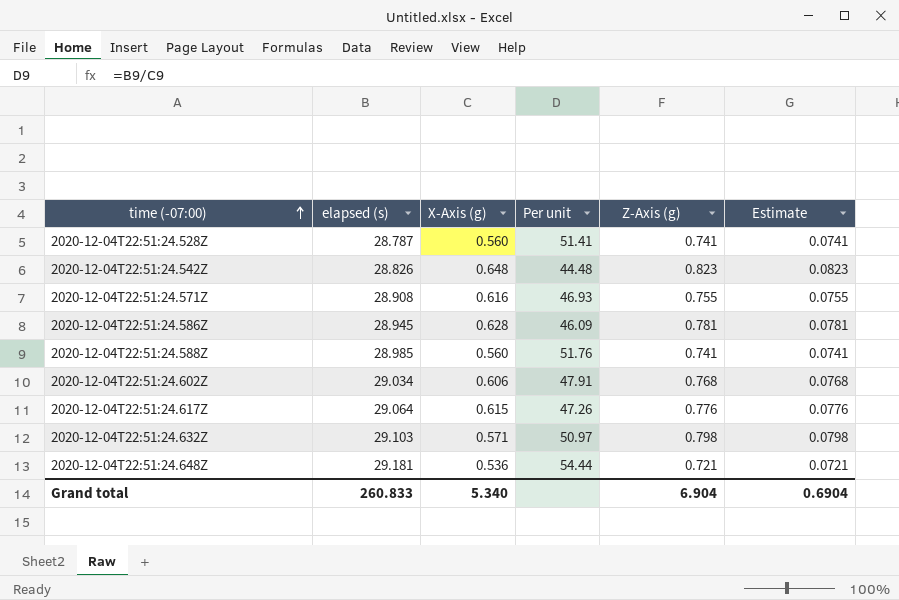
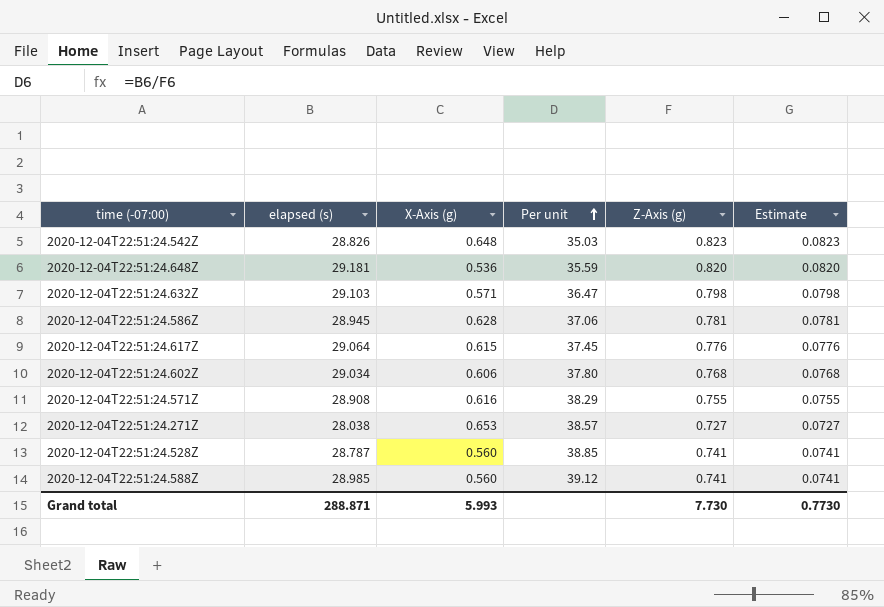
row order: time (-07:00) ascending -> Per unit ascending
column Per unit | formula: [elapsed (s)] / [X-Axis (g)] -> [elapsed (s)] / [Z-Axis (g)]
2020-12-04T22:51:24.648Z | Z-Axis (g): 0.721 -> 0.820
2020-12-04T22:51:24.648Z | Estimate: 0.0721 -> 0.0820
row 2020-12-04T22:51:24.271Z: none -> 28.038 | 0.653 | 38.57 | 0.727 | 0.0727
Grand total | elapsed (s): 260.833 -> 288.871
Grand total | X-Axis (g): 5.340 -> 5.993
Grand total | Z-Axis (g): 6.904 -> 7.730
Grand total | Estimate: 0.6904 -> 0.7730

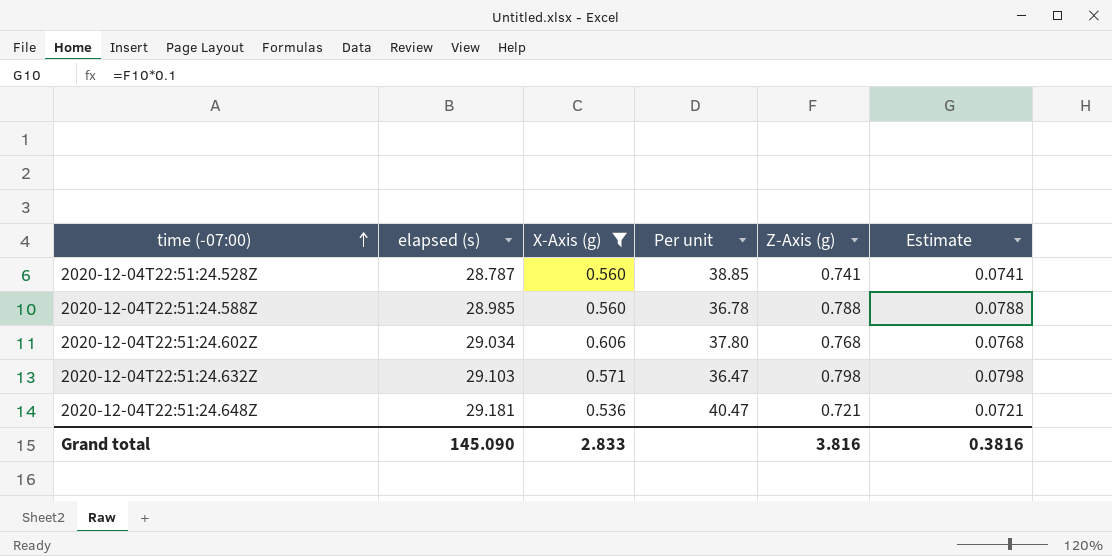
filter: none -> X-Axis (g) <= 0.606
row order: Per unit ascending -> time (-07:00) ascending
2020-12-04T22:51:24.588Z | Per unit: 39.12 -> 36.78
2020-12-04T22:51:24.588Z | Z-Axis (g): 0.741 -> 0.788
2020-12-04T22:51:24.588Z | Estimate: 0.0741 -> 0.0788
2020-12-04T22:51:24.648Z | Per unit: 35.59 -> 40.47
2020-12-04T22:51:24.648Z | Z-Axis (g): 0.820 -> 0.721
2020-12-04T22:51:24.648Z | Estimate: 0.0820 -> 0.0721
Grand total | elapsed (s): 288.871 -> 145.090
Grand total | X-Axis (g): 5.993 -> 2.833
Grand total | Z-Axis (g): 7.730 -> 3.816
Grand total | Estimate: 0.7730 -> 0.3816

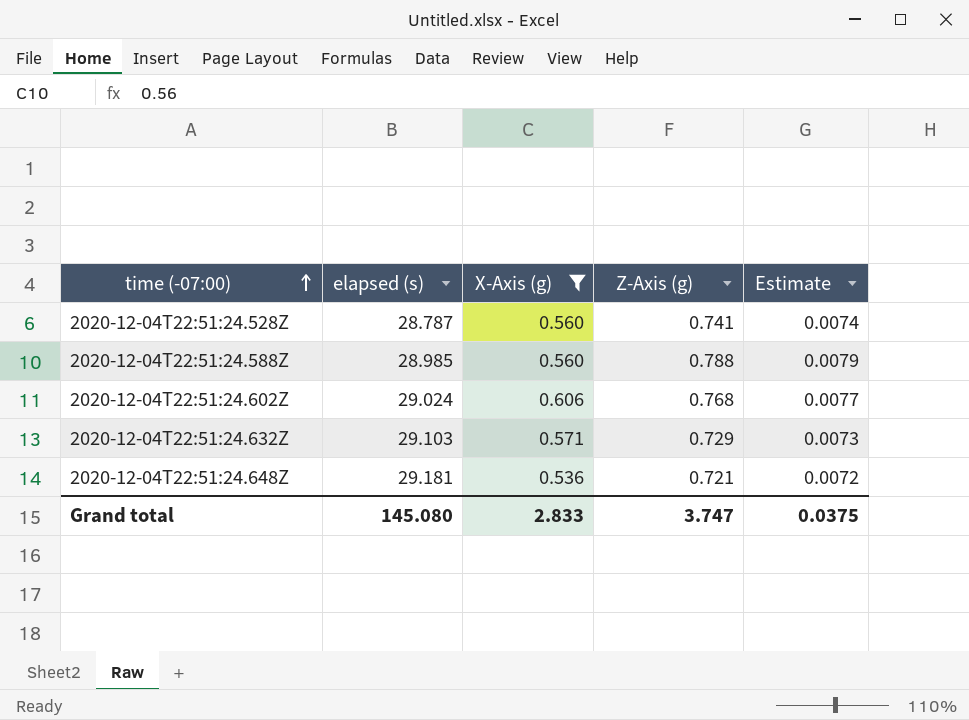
column Per unit | formula: [elapsed (s)] / [Z-Axis (g)] -> none
column Estimate | formula: [Z-Axis (g)] * 0.1 -> [Z-Axis (g)] * 0.01
2020-12-04T22:51:24.602Z | elapsed (s): 29.034 -> 29.024
2020-12-04T22:51:24.632Z | Z-Axis (g): 0.798 -> 0.729
Grand total | elapsed (s): 145.090 -> 145.080
Grand total | Z-Axis (g): 3.816 -> 3.747
Grand total | Estimate: 0.3816 -> 0.0375

